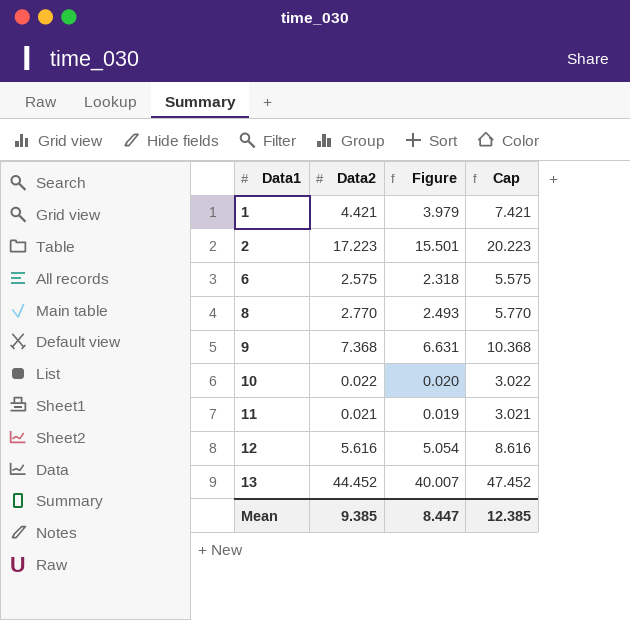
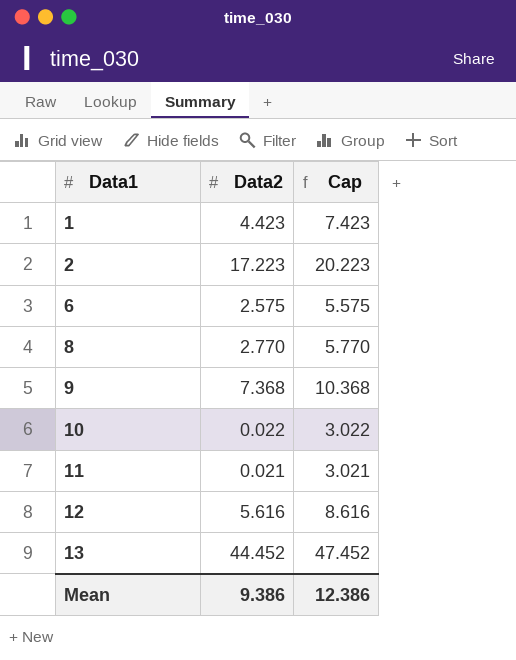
column Figure | formula: [Data2] * 0.9 -> none
1 | Data2: 4.421 -> 4.423
1 | Cap: 7.421 -> 7.423
Mean | Data2: 9.385 -> 9.386
Mean | Cap: 12.385 -> 12.386

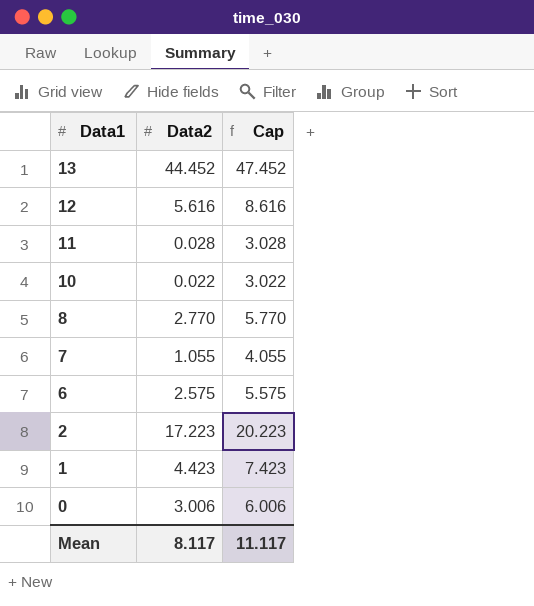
row order: Data1 ascending -> Data1 descending
row 9: 7.368 | 10.368 -> none
11 | Data2: 0.021 -> 0.028
11 | Cap: 3.021 -> 3.028
row 7: none -> 1.055 | 4.055
row 0: none -> 3.006 | 6.006
Mean | Data2: 9.386 -> 8.117
Mean | Cap: 12.386 -> 11.117

